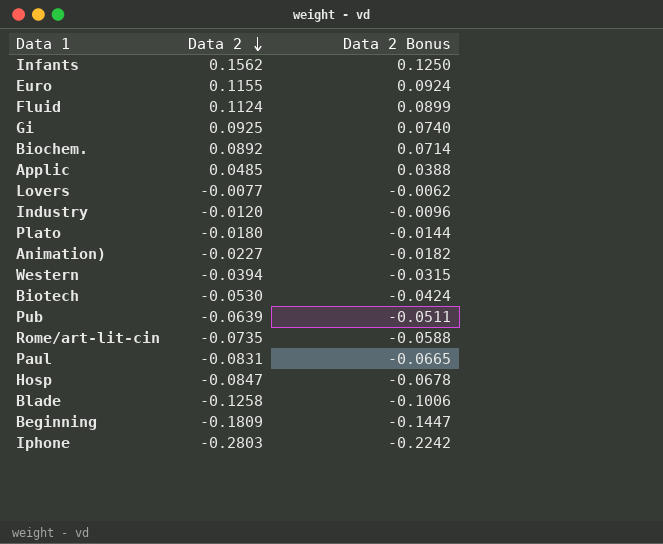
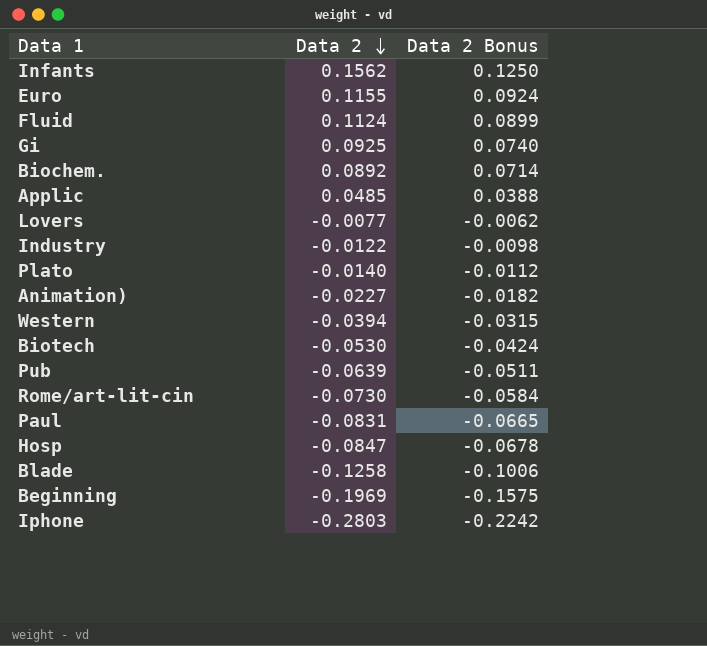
Industry | Data 2: -0.0120 -> -0.0122
Industry | Data 2 Bonus: -0.0096 -> -0.0098
Plato | Data 2: -0.0180 -> -0.0140
Plato | Data 2 Bonus: -0.0144 -> -0.0112
Rome/art-lit-cin | Data 2: -0.0735 -> -0.0730
Rome/art-lit-cin | Data 2 Bonus: -0.0588 -> -0.0584
Beginning | Data 2: -0.1809 -> -0.1969
Beginning | Data 2 Bonus: -0.1447 -> -0.1575

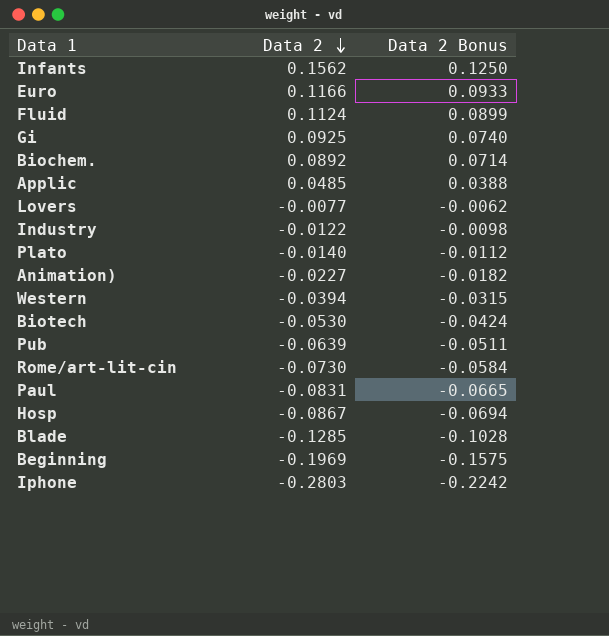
Euro | Data 2: 0.1155 -> 0.1166
Euro | Data 2 Bonus: 0.0924 -> 0.0933
Hosp | Data 2: -0.0847 -> -0.0867
Hosp | Data 2 Bonus: -0.0678 -> -0.0694
Blade | Data 2: -0.1258 -> -0.1285
Blade | Data 2 Bonus: -0.1006 -> -0.1028

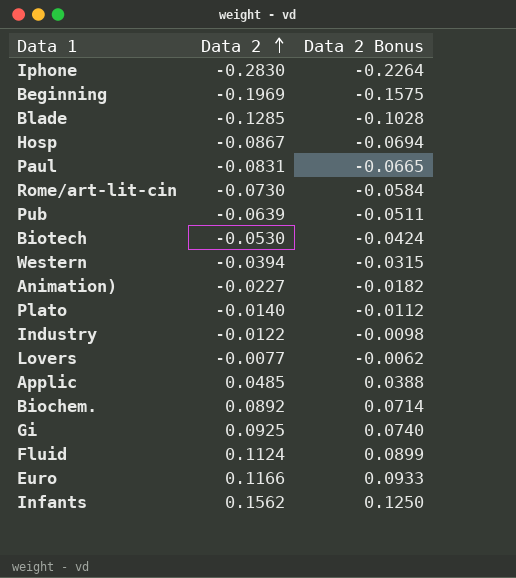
row order: Data 2 descending -> Data 2 ascending
Iphone | Data 2: -0.2803 -> -0.2830
Iphone | Data 2 Bonus: -0.2242 -> -0.2264

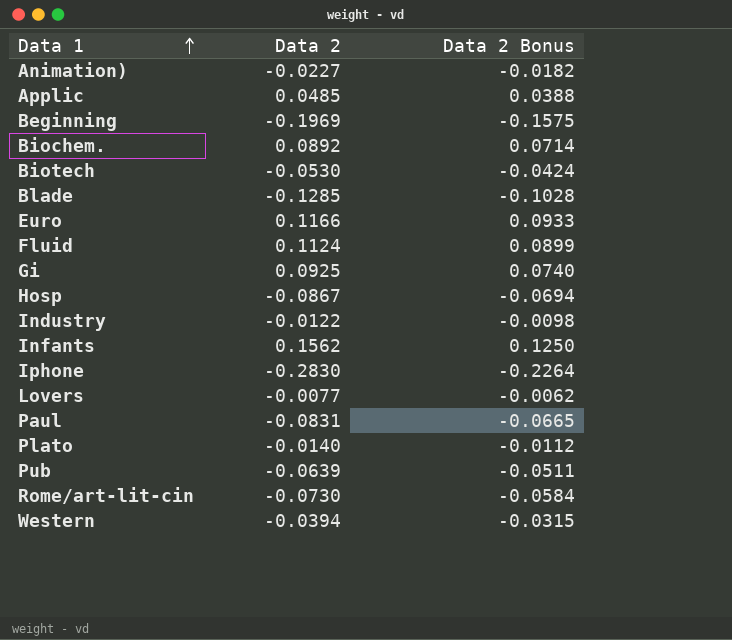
row order: Data 2 ascending -> Data 1 ascending

